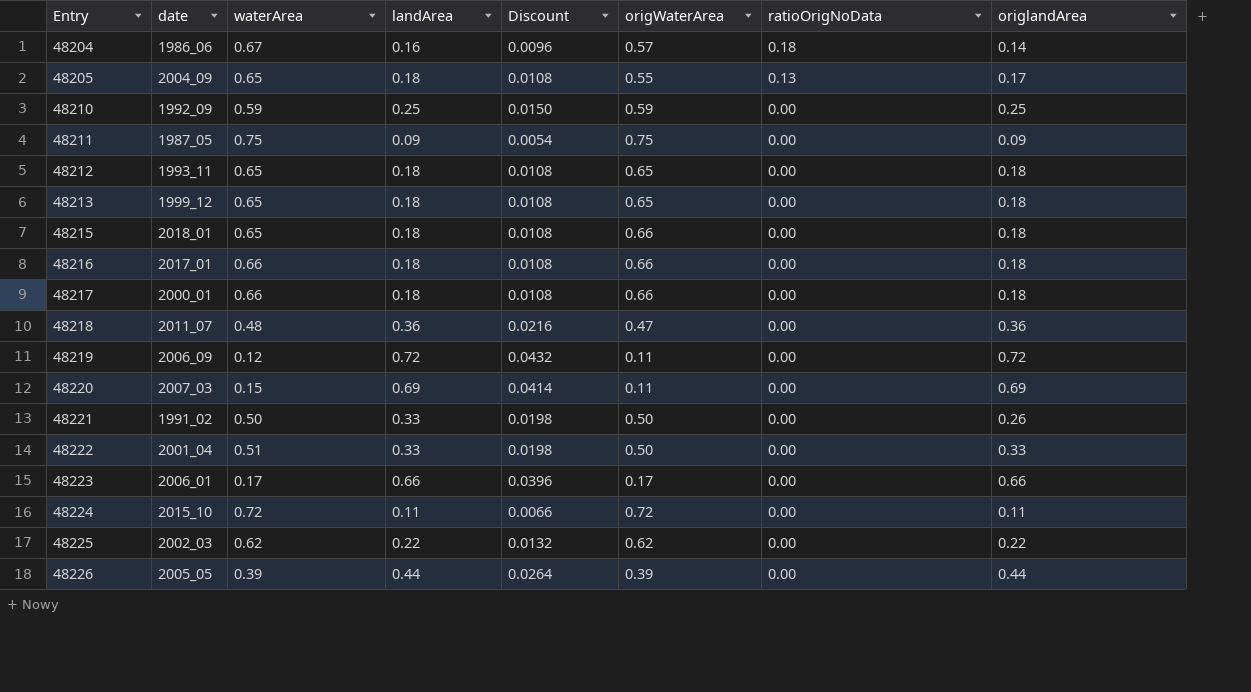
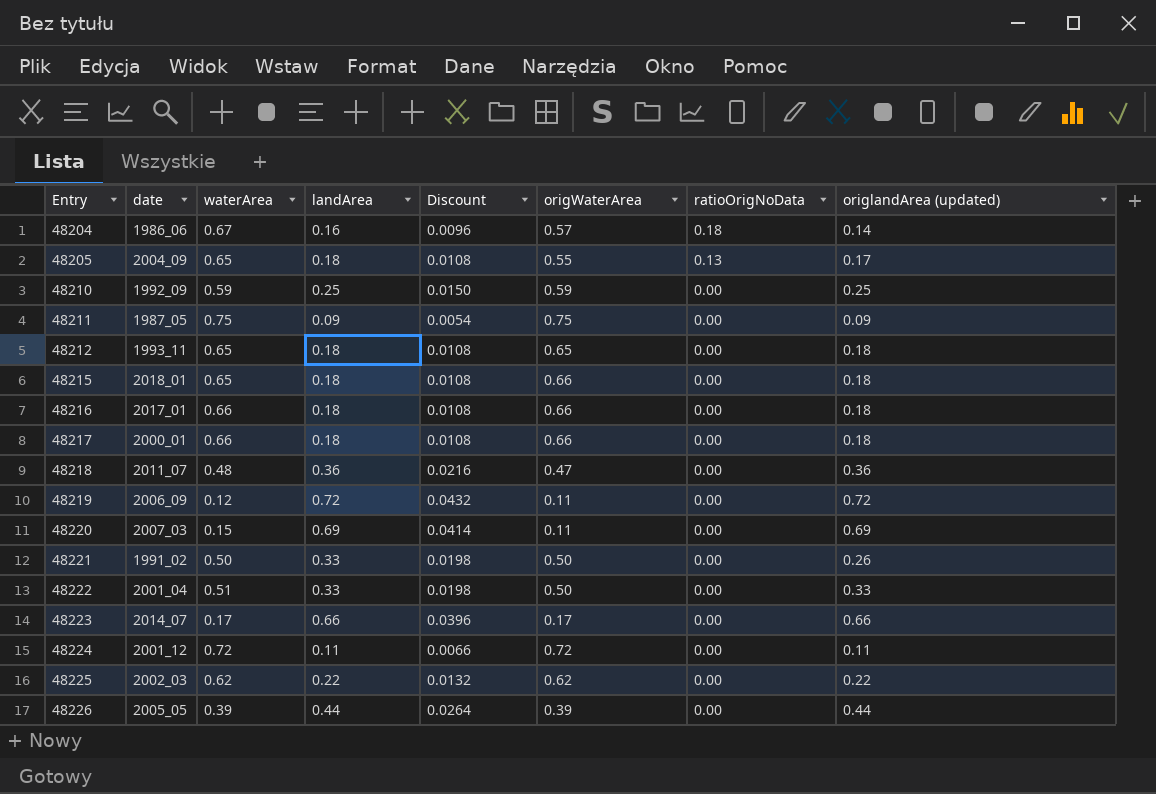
column name: origlandArea -> origlandArea (updated)
row 48213: 1999_12 | 0.65 | 0.18 | 0.0108 | 0.65 | 0.00 | 0.18 -> none
48223 | date: 2006_01 -> 2014_07
48224 | date: 2015_10 -> 2001_12

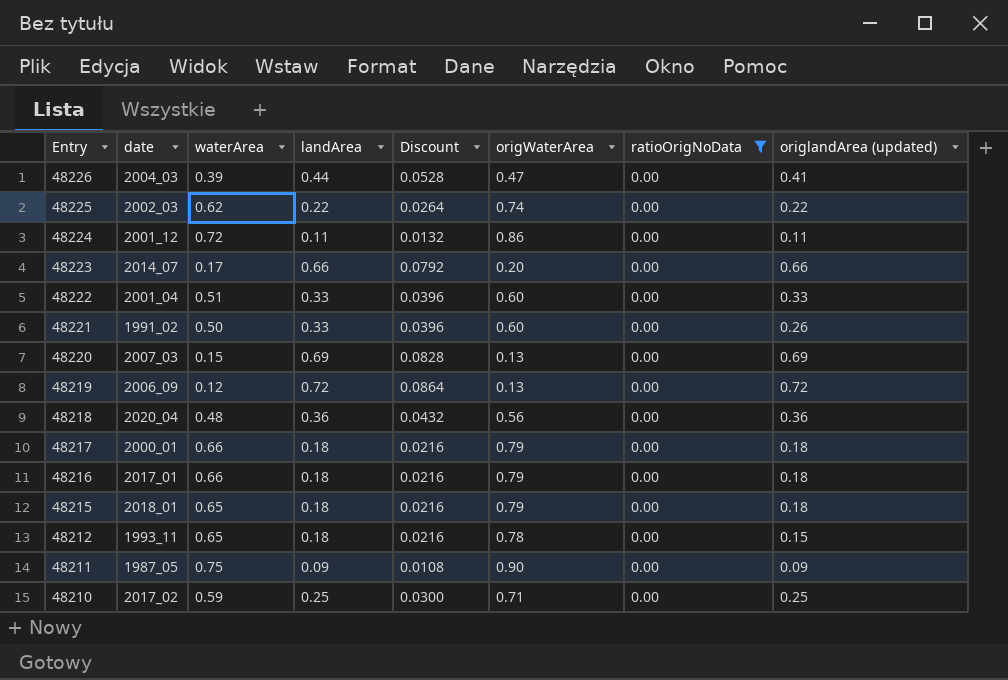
filter: none -> ratioOrigNoData = 0.00
row order: Entry ascending -> Entry descending
column Discount | formula: [landArea] * 0.06 -> [landArea] * 0.12
48226 | date: 2005_05 -> 2004_03
48226 | origWaterArea: 0.39 -> 0.47
48226 | origlandArea (updated): 0.44 -> 0.41
48225 | origWaterArea: 0.62 -> 0.74
48224 | origWaterArea: 0.72 -> 0.86
48223 | origWaterArea: 0.17 -> 0.20
48222 | origWaterArea: 0.50 -> 0.60
48221 | origWaterArea: 0.50 -> 0.60
48220 | origWaterArea: 0.11 -> 0.13
48219 | origWaterArea: 0.11 -> 0.13
48218 | date: 2011_07 -> 2020_04
48218 | origWaterArea: 0.47 -> 0.56
48217 | origWaterArea: 0.66 -> 0.79
48216 | origWaterArea: 0.66 -> 0.79
48215 | origWaterArea: 0.66 -> 0.79
48212 | origWaterArea: 0.65 -> 0.78
48212 | origlandArea (updated): 0.18 -> 0.15
48211 | origWaterArea: 0.75 -> 0.90
48210 | date: 1992_09 -> 2017_02
48210 | origWaterArea: 0.59 -> 0.71

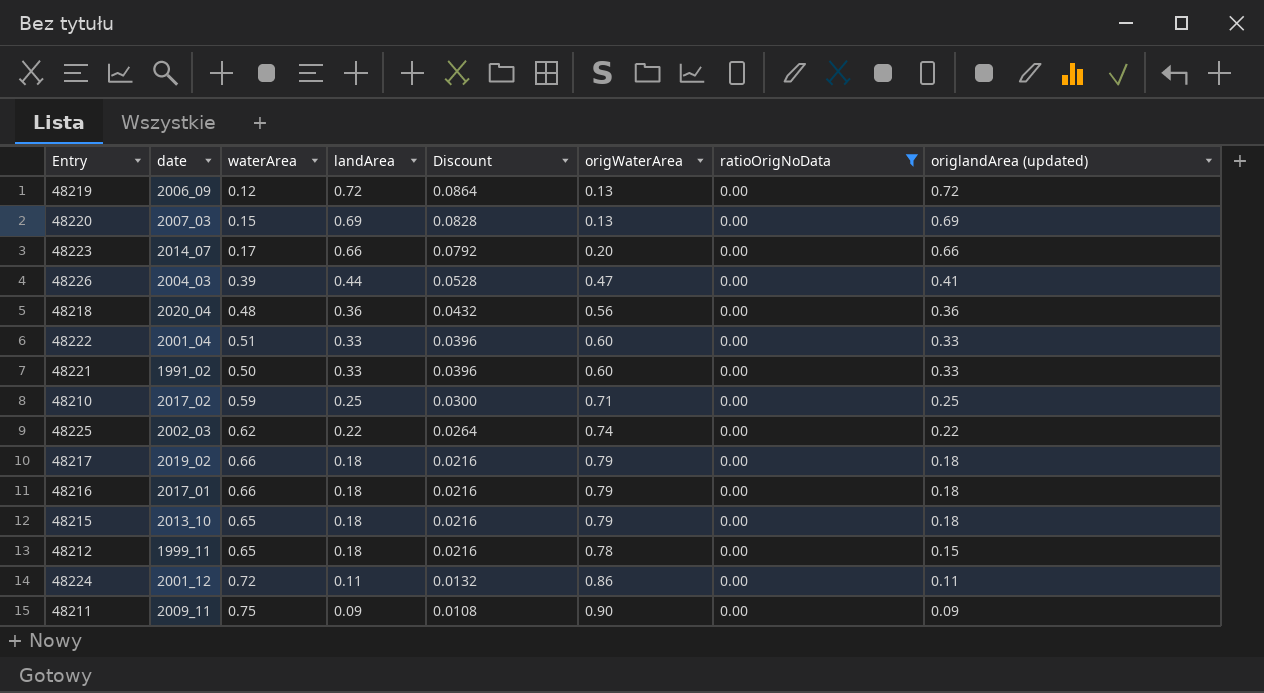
row order: Entry descending -> landArea descending
48221 | origlandArea (updated): 0.26 -> 0.33
48217 | date: 2000_01 -> 2019_02
48215 | date: 2018_01 -> 2013_10
48212 | date: 1993_11 -> 1999_11
48211 | date: 1987_05 -> 2009_11

